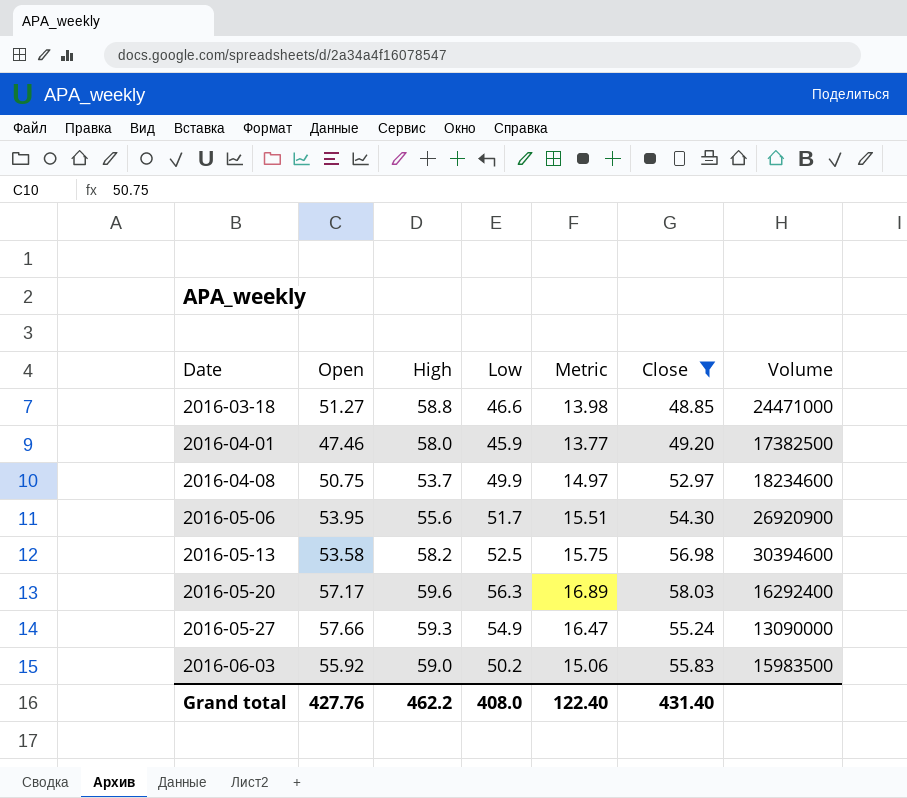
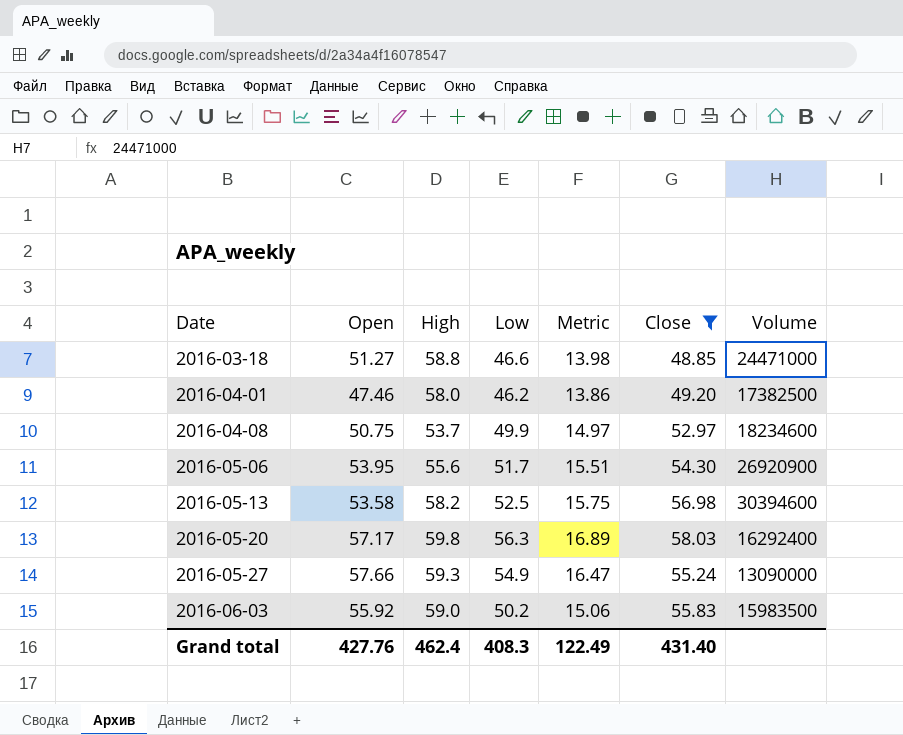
2016-04-01 | Low: 45.9 -> 46.2
2016-04-01 | Metric: 13.77 -> 13.86
2016-05-20 | High: 59.6 -> 59.8
Grand total | High: 462.2 -> 462.4
Grand total | Low: 408.0 -> 408.3
Grand total | Metric: 122.40 -> 122.49

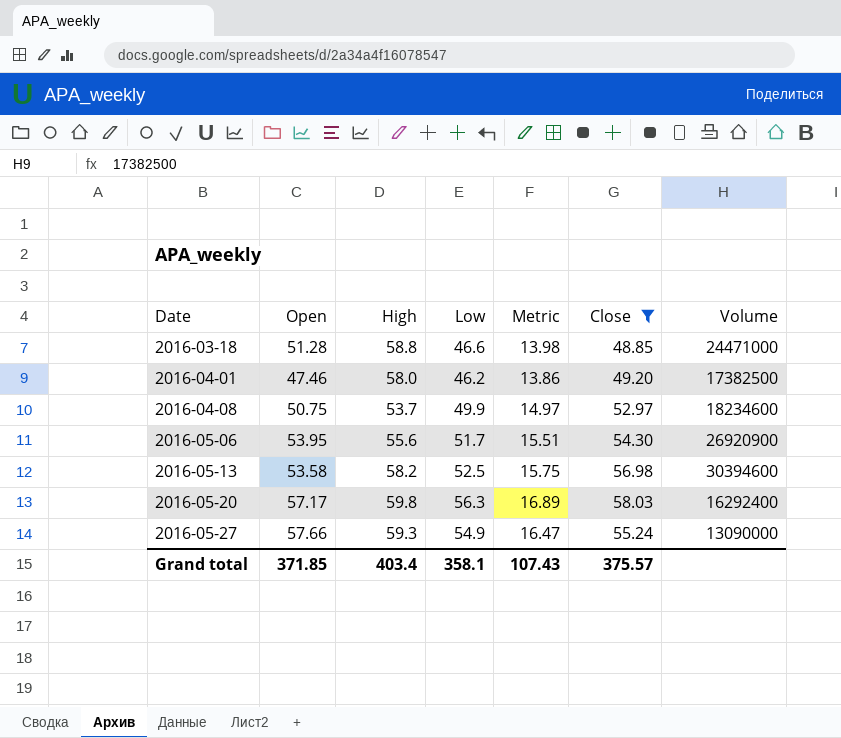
row 2016-06-03: 55.92 | 59.0 | 50.2 | 15.06 | 55.83 | 15983500 -> none
2016-03-18 | Open: 51.27 -> 51.28
Grand total | Open: 427.76 -> 371.85
Grand total | High: 462.4 -> 403.4
Grand total | Low: 408.3 -> 358.1
Grand total | Metric: 122.49 -> 107.43
Grand total | Close: 431.40 -> 375.57

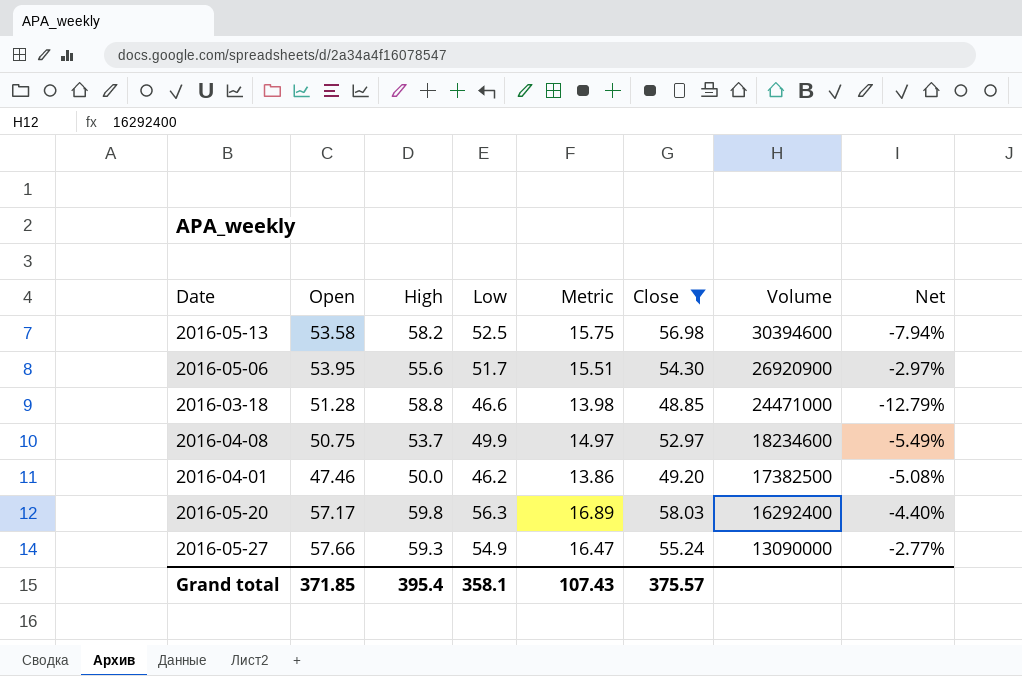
row order: Date ascending -> Volume descending
column Net | formula: none -> ([Open] - [High]) / [High]
2016-04-01 | High: 58.0 -> 50.0
Grand total | High: 403.4 -> 395.4

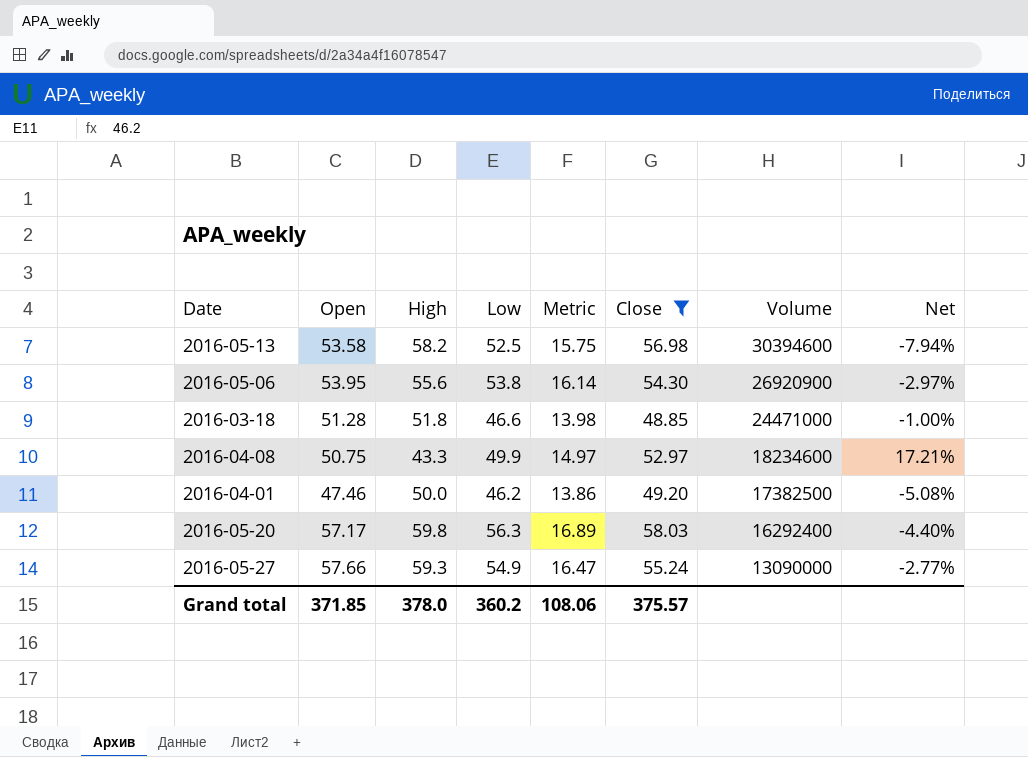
2016-05-06 | Low: 51.7 -> 53.8
2016-05-06 | Metric: 15.51 -> 16.14
2016-03-18 | High: 58.8 -> 51.8
2016-03-18 | Net: -12.79% -> -1.00%
2016-04-08 | High: 53.7 -> 43.3
2016-04-08 | Net: -5.49% -> 17.21%
Grand total | High: 395.4 -> 378.0
Grand total | Low: 358.1 -> 360.2
Grand total | Metric: 107.43 -> 108.06

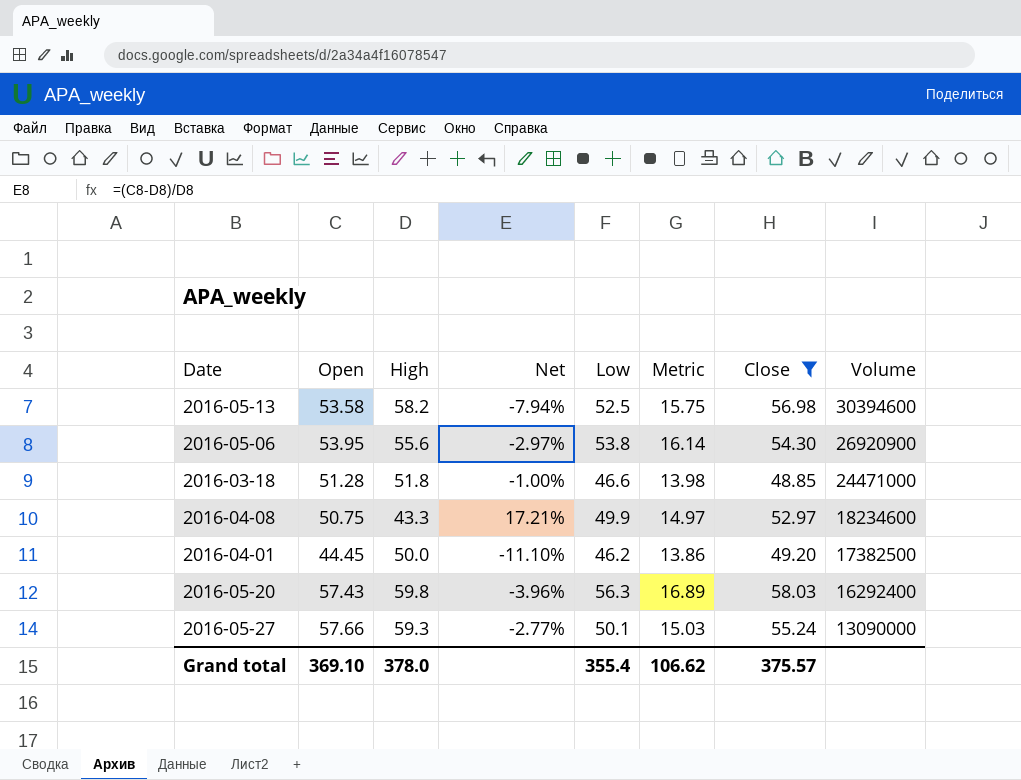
column Net | position: 8 -> 4
2016-04-01 | Open: 47.46 -> 44.45
2016-04-01 | Net: -5.08% -> -11.10%
2016-05-20 | Open: 57.17 -> 57.43
2016-05-20 | Net: -4.40% -> -3.96%
2016-05-27 | Low: 54.9 -> 50.1
2016-05-27 | Metric: 16.47 -> 15.03
Grand total | Open: 371.85 -> 369.10
Grand total | Low: 360.2 -> 355.4
Grand total | Metric: 108.06 -> 106.62

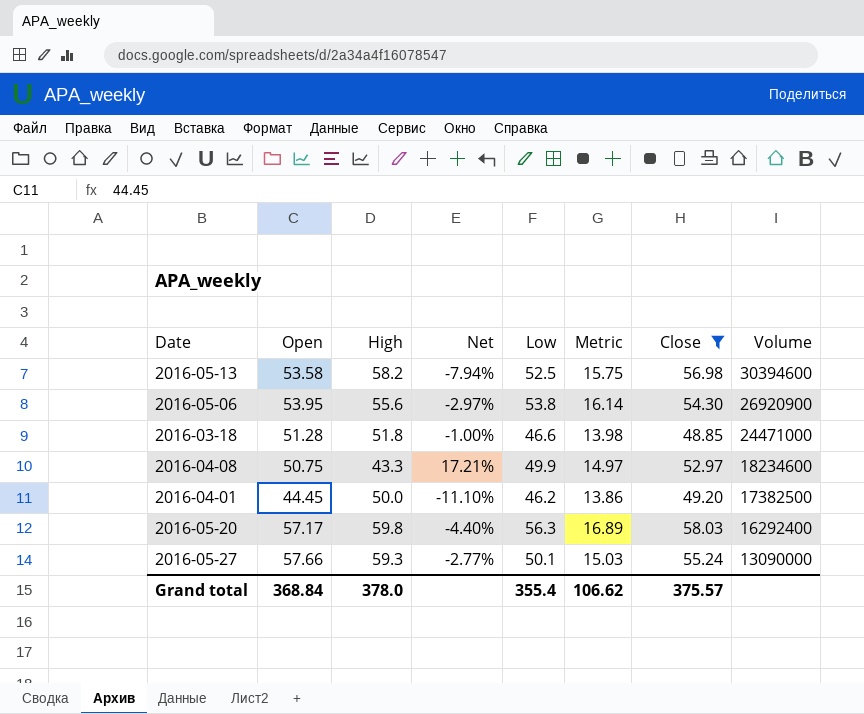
2016-05-20 | Open: 57.43 -> 57.17
2016-05-20 | Net: -3.96% -> -4.40%
Grand total | Open: 369.10 -> 368.84

